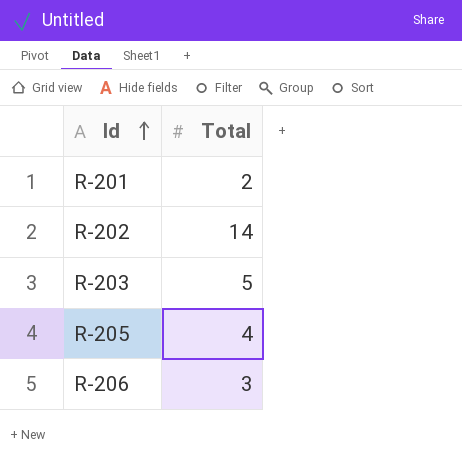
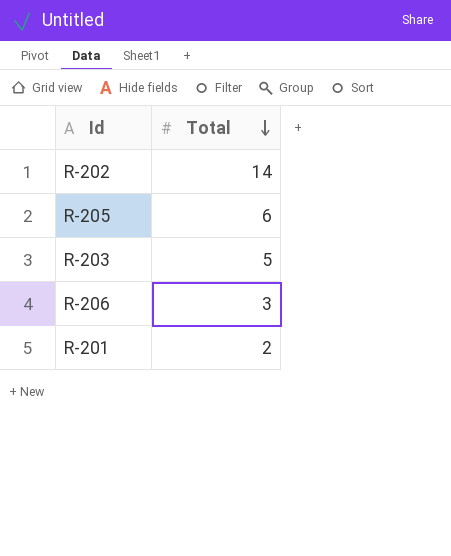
row order: Id ascending -> Total descending
R-205 | Total: 4 -> 6

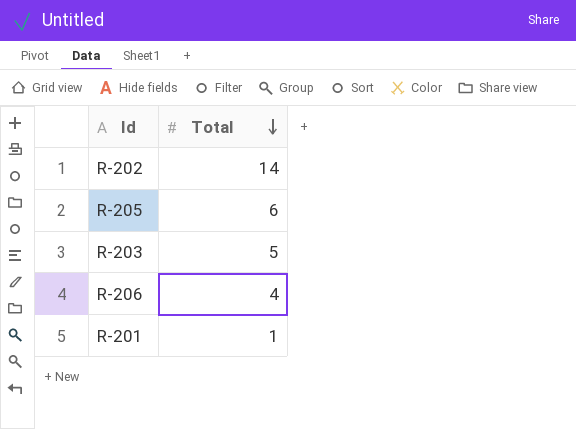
R-206 | Total: 3 -> 4
R-201 | Total: 2 -> 1

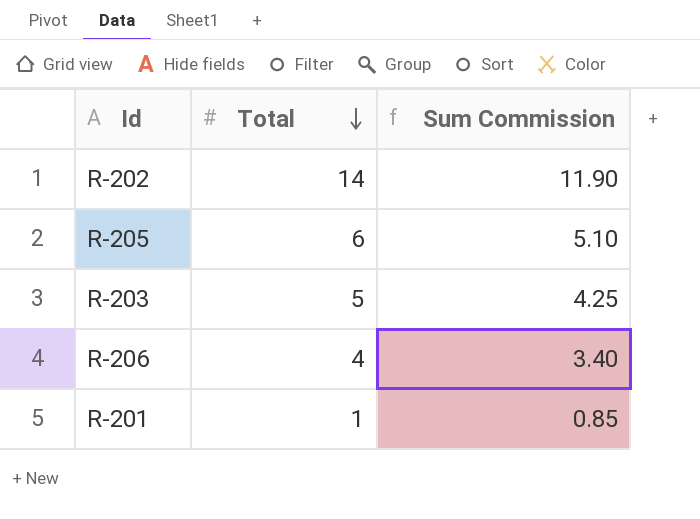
column Sum Commission | formula: none -> [Total] * 0.85

